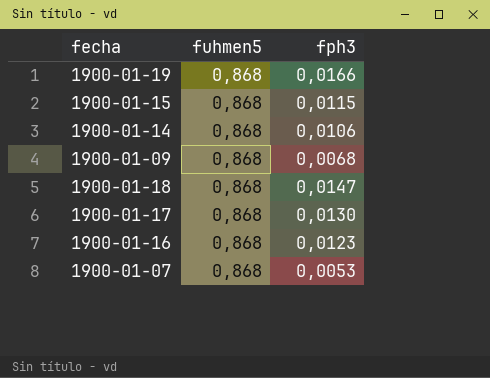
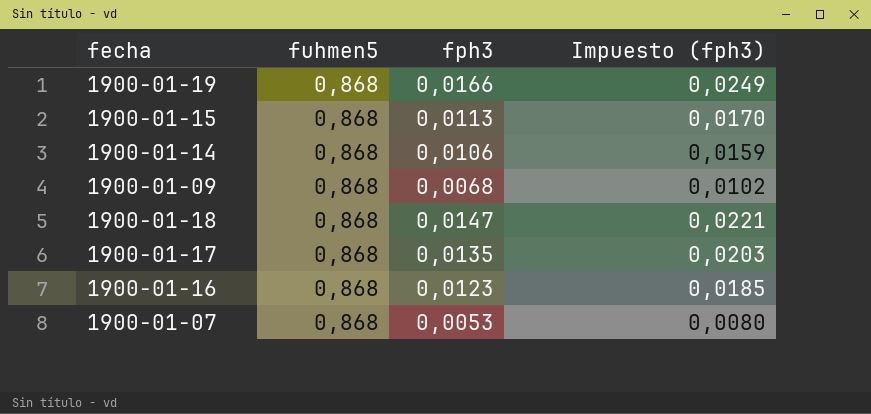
column Impuesto (fph3) | formula: none -> [fph3] * 1,5
1900-01-15 | fph3: 0,0115 -> 0,0113
1900-01-17 | fph3: 0,0130 -> 0,0135

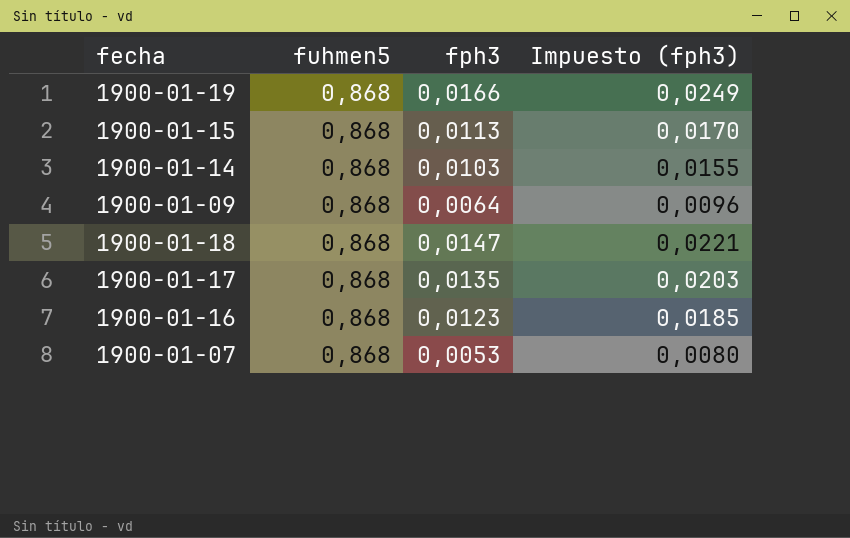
1900-01-14 | fph3: 0,0106 -> 0,0103
1900-01-14 | Impuesto (fph3): 0,0159 -> 0,0155
1900-01-09 | fph3: 0,0068 -> 0,0064
1900-01-09 | Impuesto (fph3): 0,0102 -> 0,0096

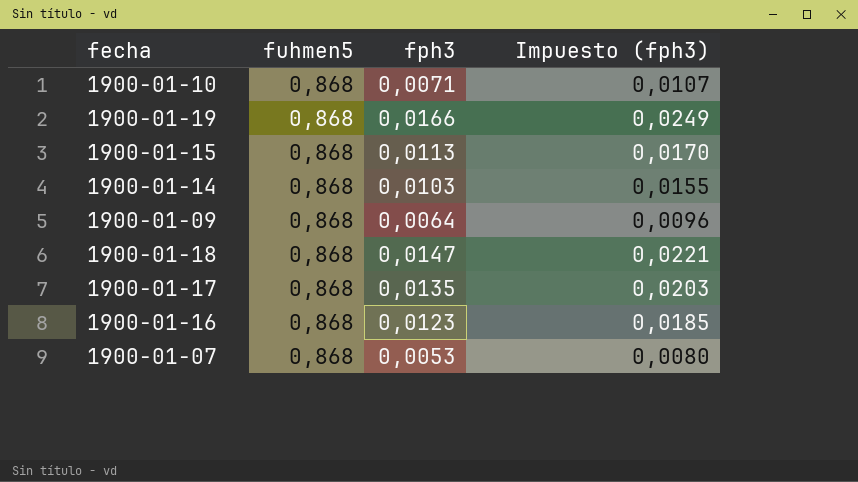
row 1900-01-10: none -> 0,868 | 0,0071 | 0,0107

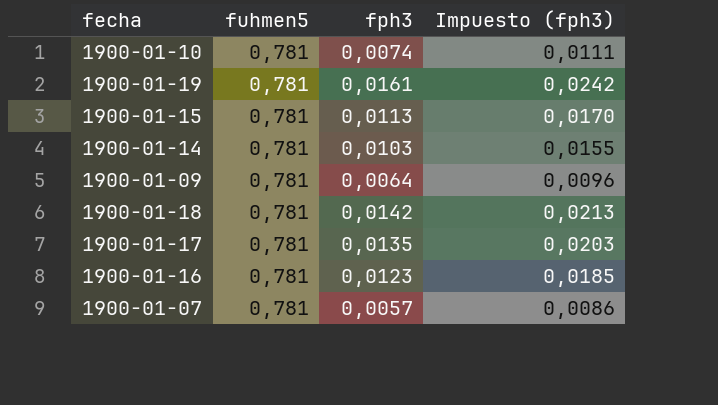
1900-01-10 | fuhmen5: 0,868 -> 0,781
1900-01-10 | fph3: 0,0071 -> 0,0074
1900-01-10 | Impuesto (fph3): 0,0107 -> 0,0111
1900-01-19 | fuhmen5: 0,868 -> 0,781
1900-01-19 | fph3: 0,0166 -> 0,0161
1900-01-19 | Impuesto (fph3): 0,0249 -> 0,0242
1900-01-15 | fuhmen5: 0,868 -> 0,781
1900-01-14 | fuhmen5: 0,868 -> 0,781
1900-01-09 | fuhmen5: 0,868 -> 0,781
1900-01-18 | fuhmen5: 0,868 -> 0,781
1900-01-18 | fph3: 0,0147 -> 0,0142
1900-01-18 | Impuesto (fph3): 0,0221 -> 0,0213
1900-01-17 | fuhmen5: 0,868 -> 0,781
1900-01-16 | fuhmen5: 0,868 -> 0,781
1900-01-07 | fuhmen5: 0,868 -> 0,781
1900-01-07 | fph3: 0,0053 -> 0,0057
1900-01-07 | Impuesto (fph3): 0,0080 -> 0,0086

